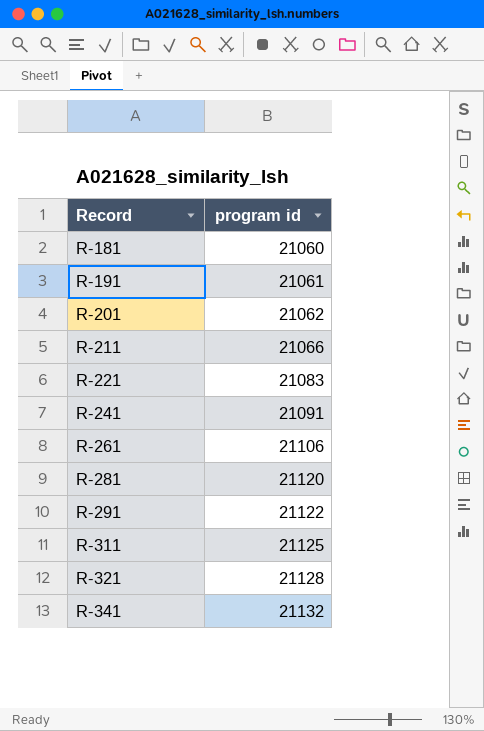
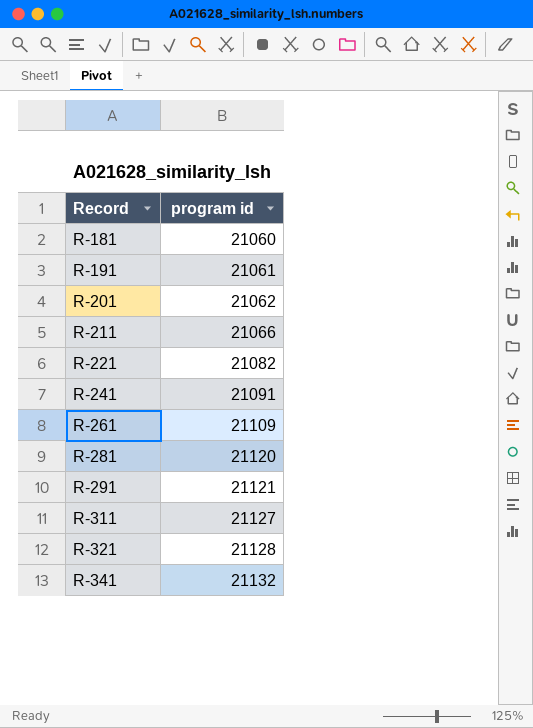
R-221 | program id: 21083 -> 21082
R-261 | program id: 21106 -> 21109
R-291 | program id: 21122 -> 21121
R-311 | program id: 21125 -> 21127

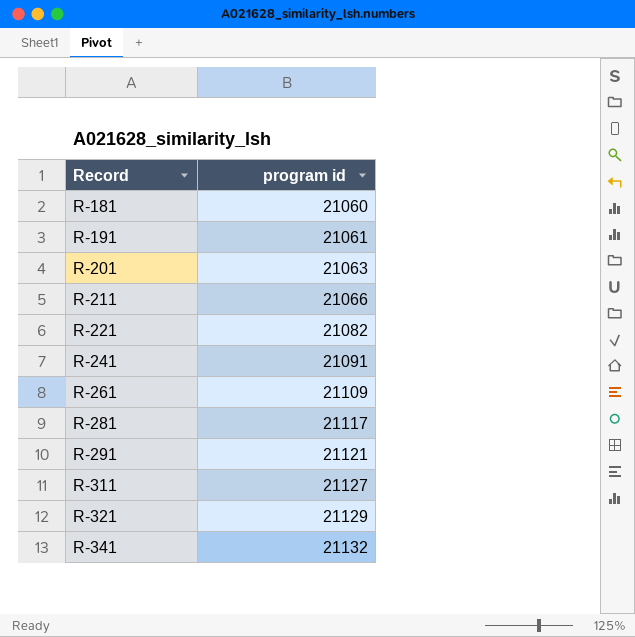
R-201 | program id: 21062 -> 21063
R-281 | program id: 21120 -> 21117
R-321 | program id: 21128 -> 21129

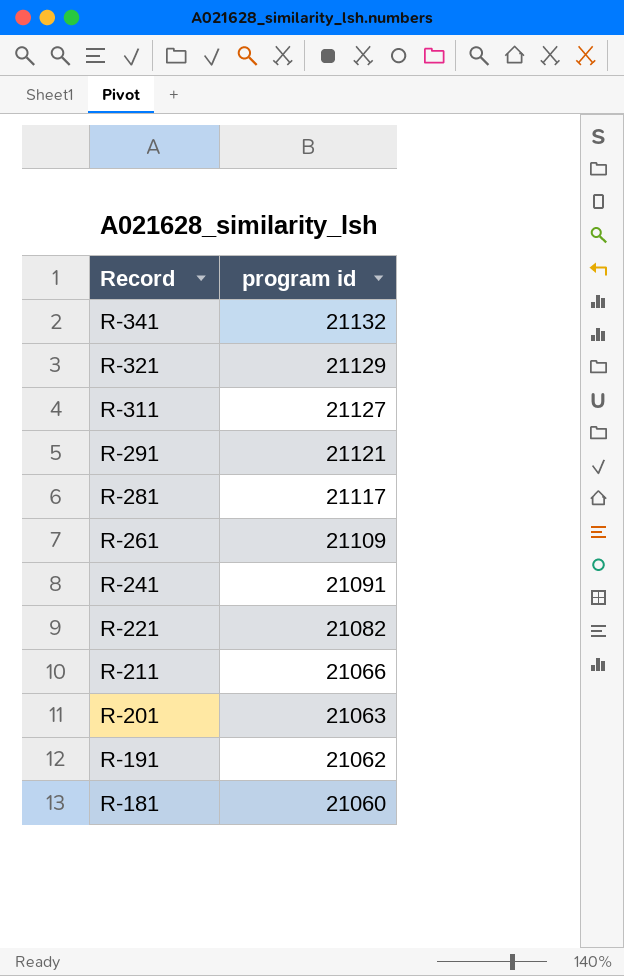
row order: Record ascending -> Record descending
R-191 | program id: 21061 -> 21062

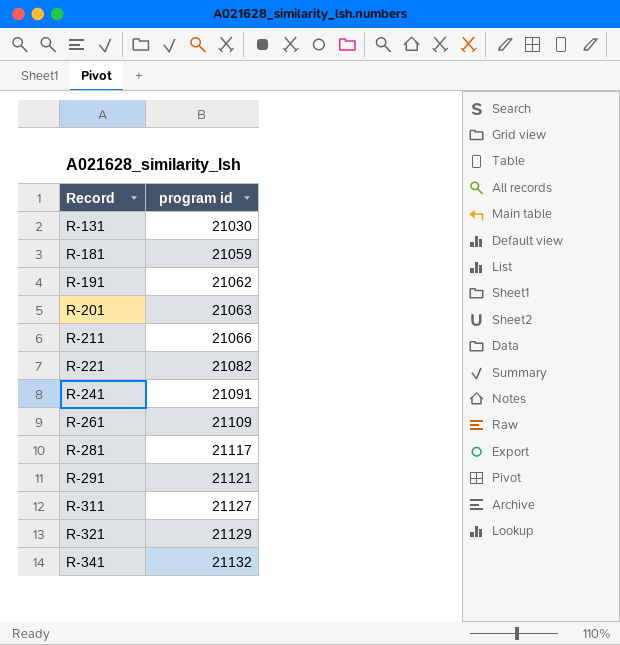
row order: Record descending -> Record ascending
row R-131: none -> 21030
R-181 | program id: 21060 -> 21059

